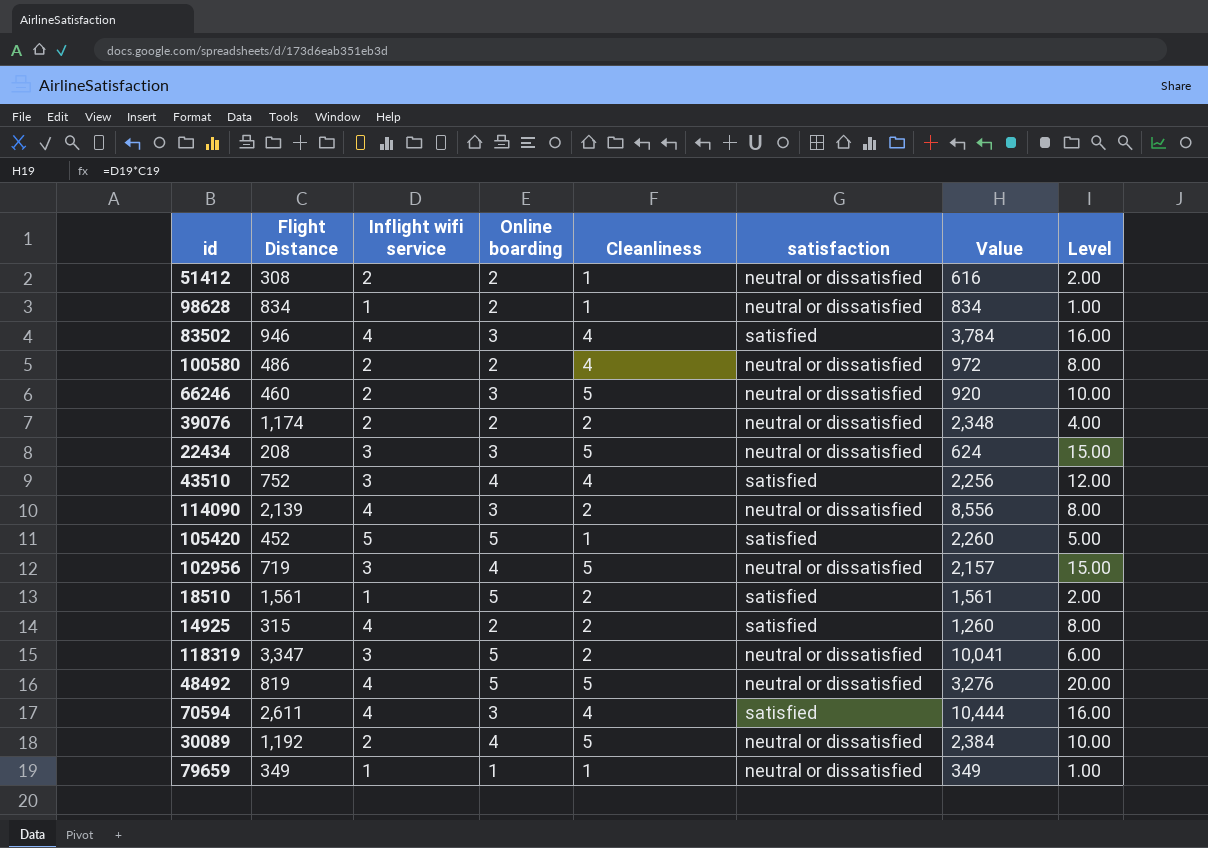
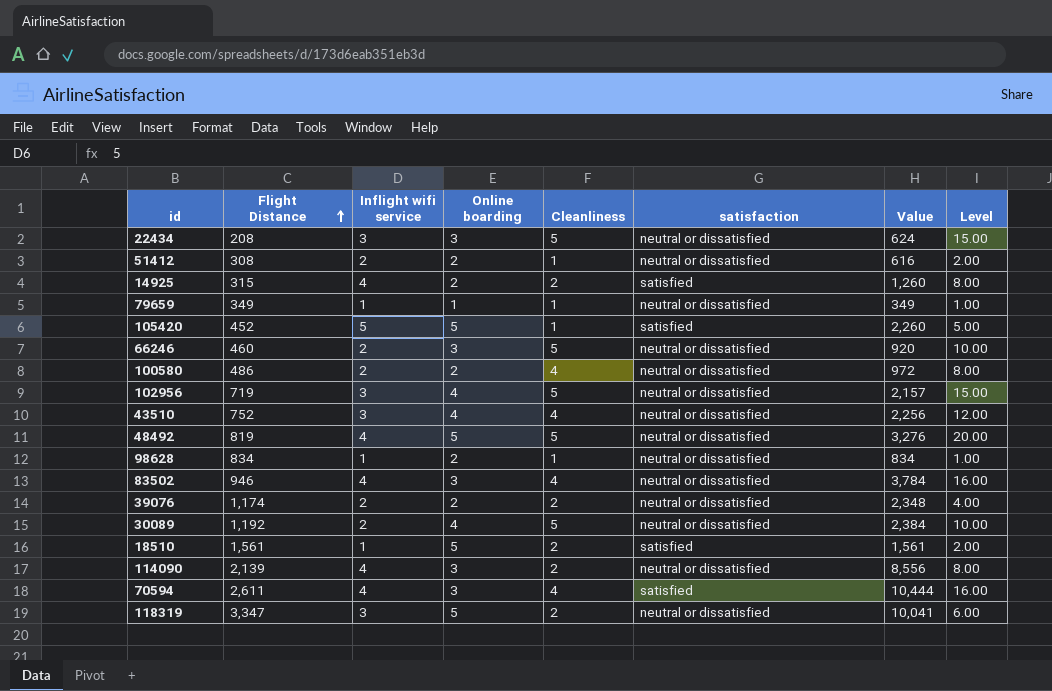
row order: none -> Flight Distance ascending
43510 | satisfaction: satisfied -> neutral or dissatisfied
83502 | satisfaction: satisfied -> neutral or dissatisfied

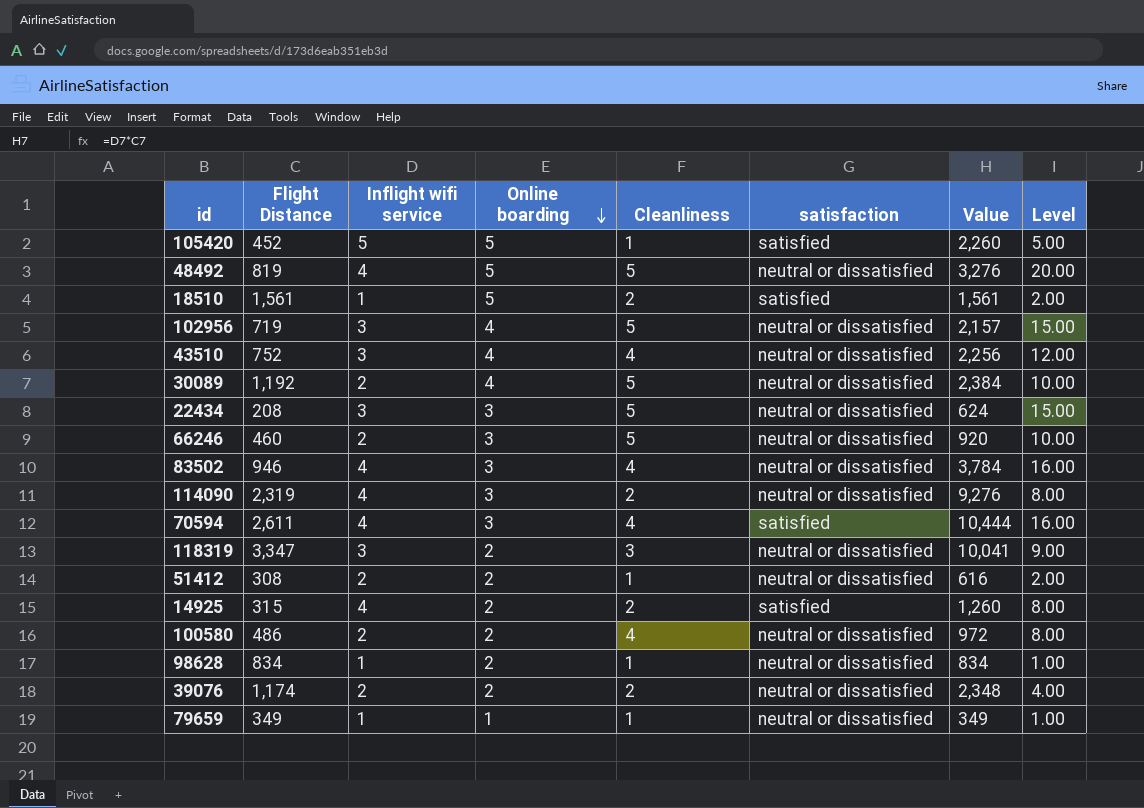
row order: Flight Distance ascending -> Online boarding descending
114090 | Flight Distance: 2,139 -> 2,319
114090 | Value: 8,556 -> 9,276
118319 | Online boarding: 5 -> 2
118319 | Cleanliness: 2 -> 3
118319 | Level: 6.00 -> 9.00

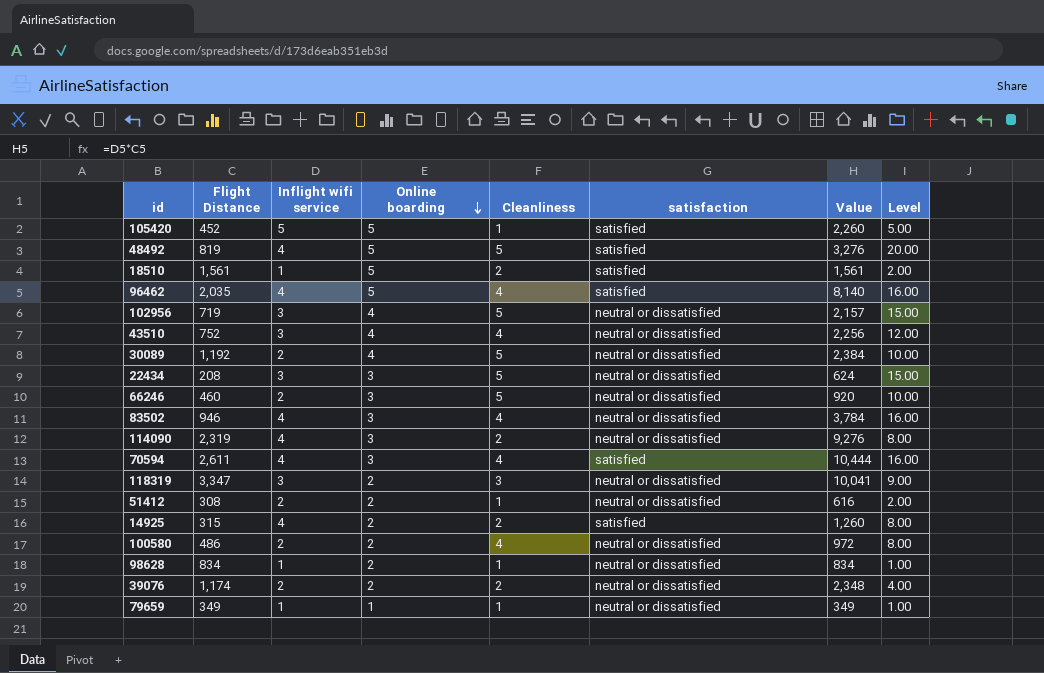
48492 | satisfaction: neutral or dissatisfied -> satisfied
row 96462: none -> 2,035 | 4 | 5 | 4 | satisfied | 8,140 | 16.00

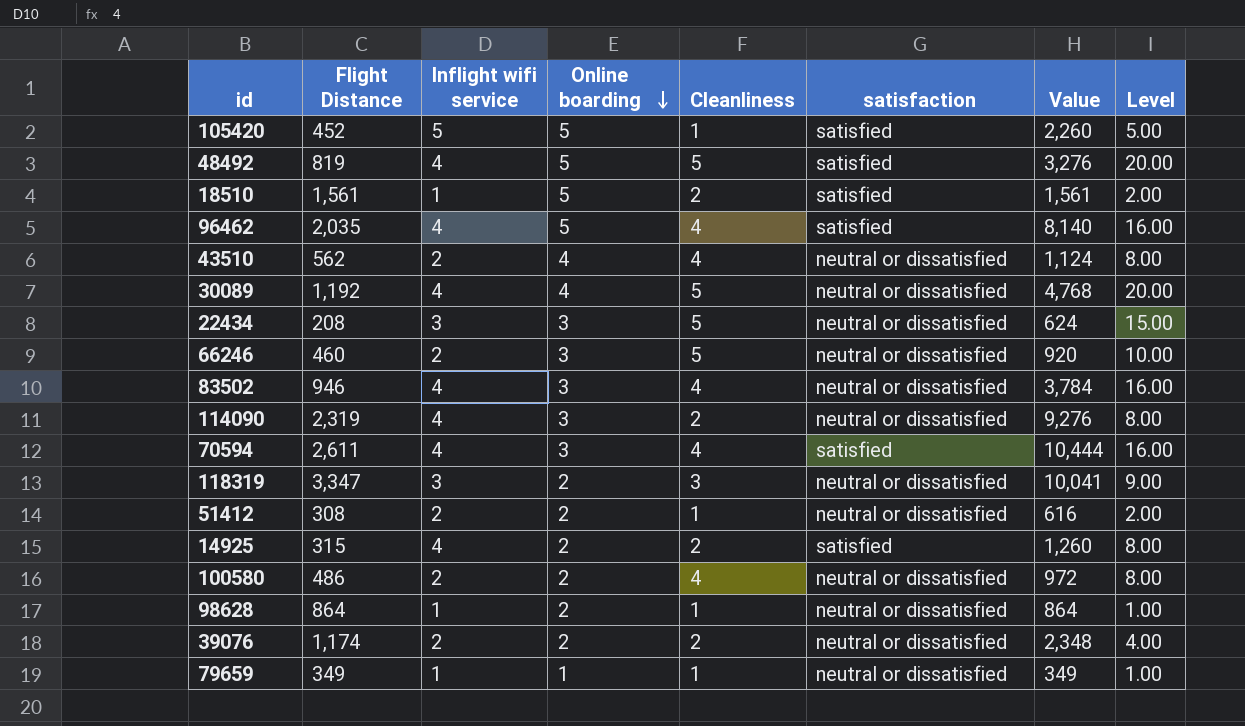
row 102956: 719 | 3 | 4 | 5 | neutral or dissatisfied | 2,157 | 15.00 -> none
43510 | Flight Distance: 752 -> 562
43510 | Inflight wifi service: 3 -> 2
43510 | Value: 2,256 -> 1,124
43510 | Level: 12.00 -> 8.00
30089 | Inflight wifi service: 2 -> 4
30089 | Value: 2,384 -> 4,768
30089 | Level: 10.00 -> 20.00
98628 | Flight Distance: 834 -> 864
98628 | Value: 834 -> 864

